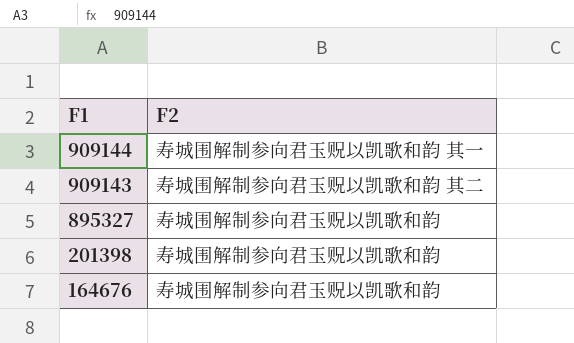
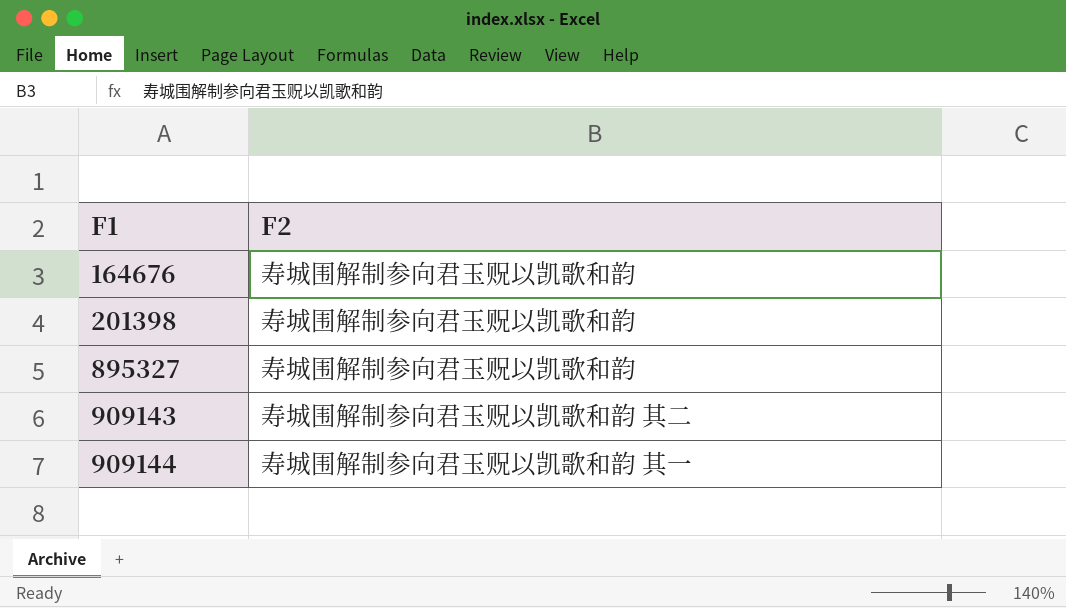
row order: F1 descending -> F1 ascending

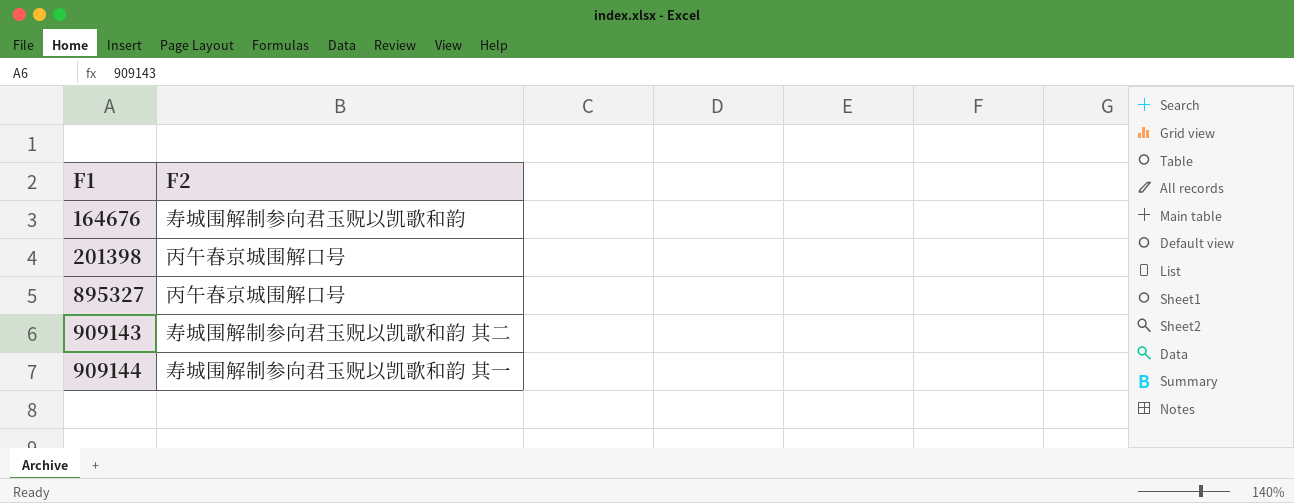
201398 | F2: 寿城围解制参向君玉贶以凯歌和韵 -> 丙午春京城围解口号
895327 | F2: 寿城围解制参向君玉贶以凯歌和韵 -> 丙午春京城围解口号

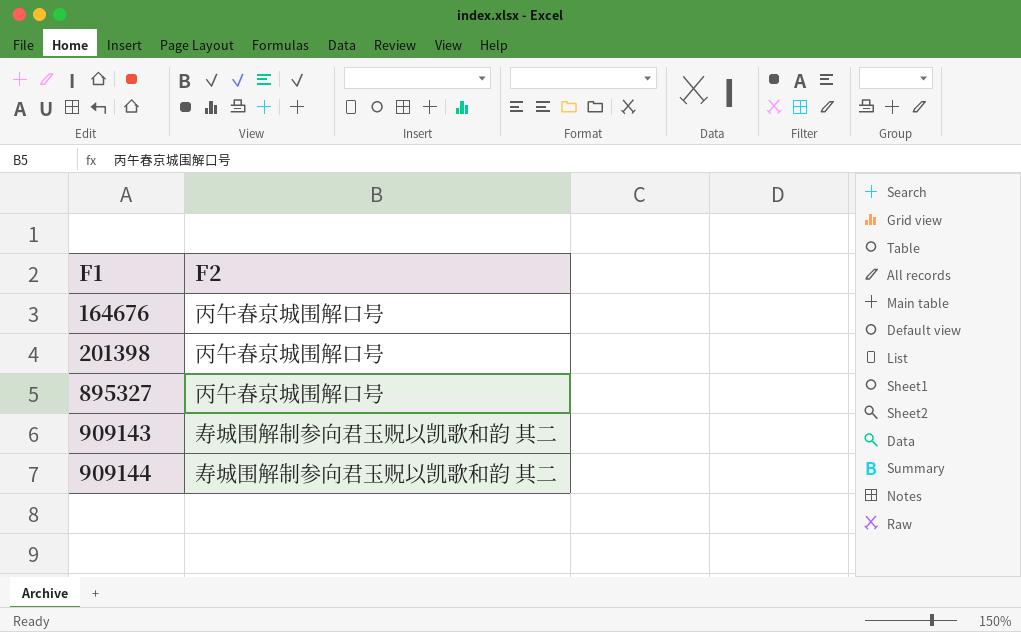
164676 | F2: 寿城围解制参向君玉贶以凯歌和韵 -> 丙午春京城围解口号
909144 | F2: 寿城围解制参向君玉贶以凯歌和韵 其一 -> 寿城围解制参向君玉贶以凯歌和韵 其二

